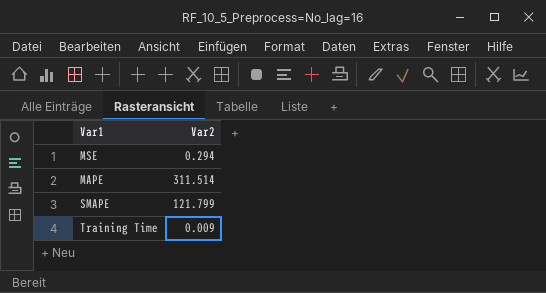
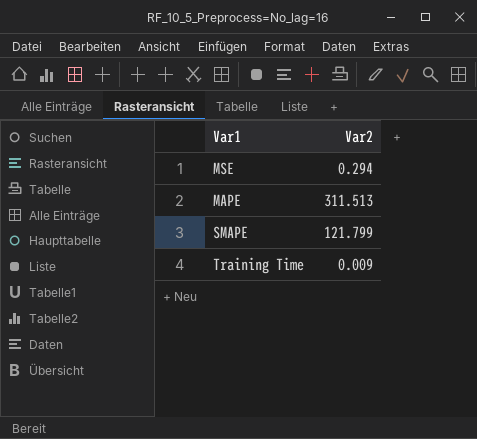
MAPE | Var2: 311.514 -> 311.513

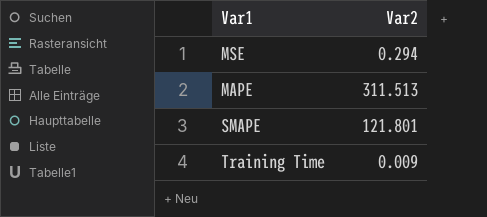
SMAPE | Var2: 121.799 -> 121.801

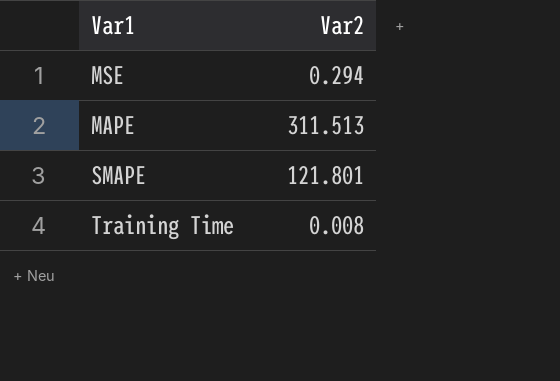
Training Time | Var2: 0.009 -> 0.008

